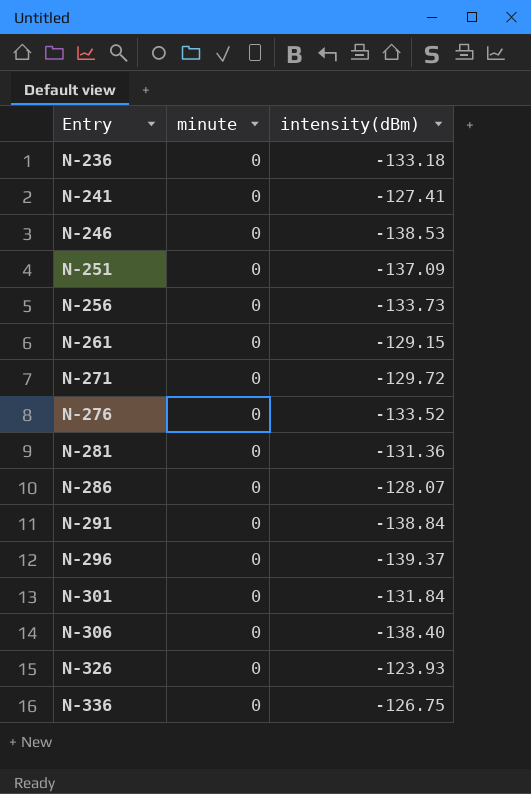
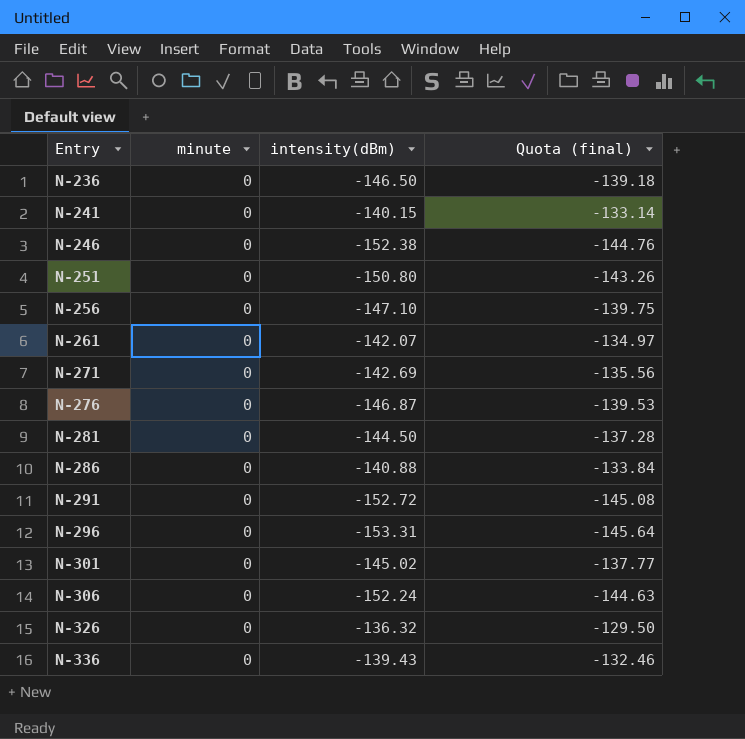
column Quota (final) | formula: none -> [intensity(dBm)] * 0.95
N-236 | intensity(dBm): -133.18 -> -146.50
N-241 | intensity(dBm): -127.41 -> -140.15
N-246 | intensity(dBm): -138.53 -> -152.38
N-251 | intensity(dBm): -137.09 -> -150.80
N-256 | intensity(dBm): -133.73 -> -147.10
N-261 | intensity(dBm): -129.15 -> -142.07
N-271 | intensity(dBm): -129.72 -> -142.69
N-276 | intensity(dBm): -133.52 -> -146.87
N-281 | intensity(dBm): -131.36 -> -144.50
N-286 | intensity(dBm): -128.07 -> -140.88
N-291 | intensity(dBm): -138.84 -> -152.72
N-296 | intensity(dBm): -139.37 -> -153.31
N-301 | intensity(dBm): -131.84 -> -145.02
N-306 | intensity(dBm): -138.40 -> -152.24
N-326 | intensity(dBm): -123.93 -> -136.32
N-336 | intensity(dBm): -126.75 -> -139.43

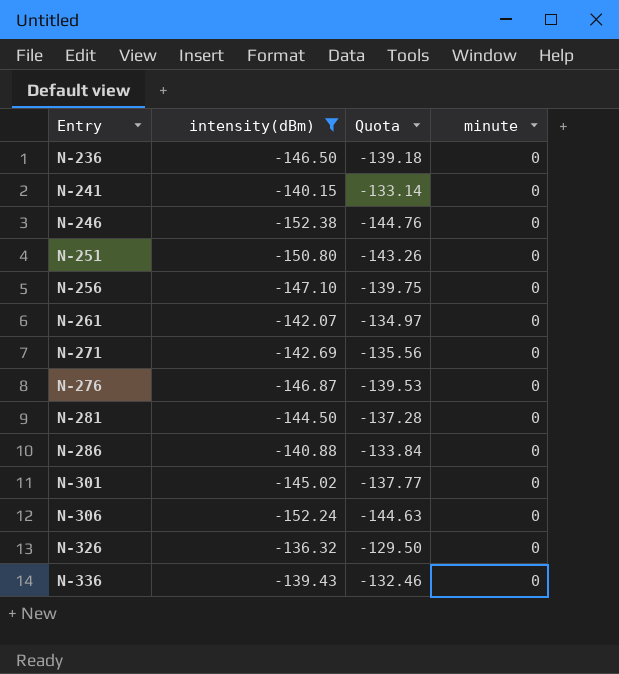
filter: none -> intensity(dBm) >= -152.38
column name: Quota (final) -> Quota
column minute | position: 2 -> 4

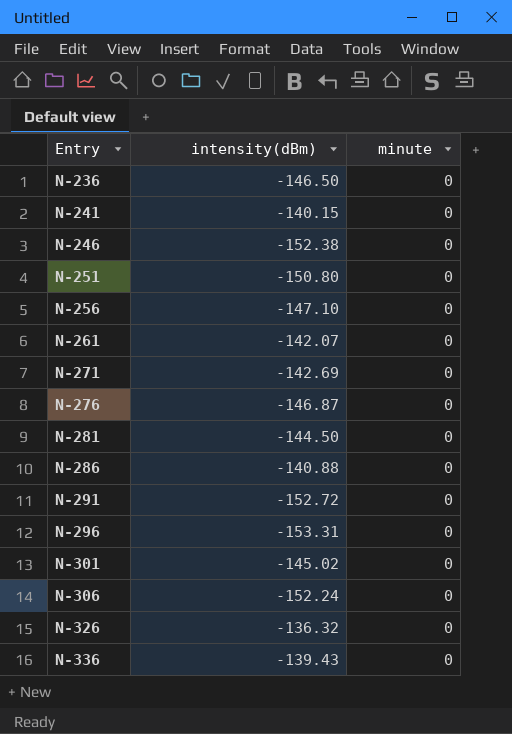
filter: intensity(dBm) >= -152.38 -> none
column Quota | formula: [intensity(dBm)] * 0.95 -> none

